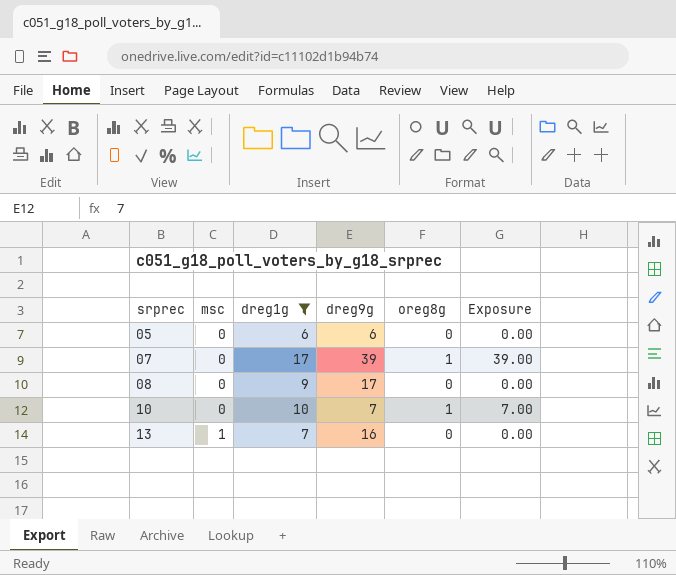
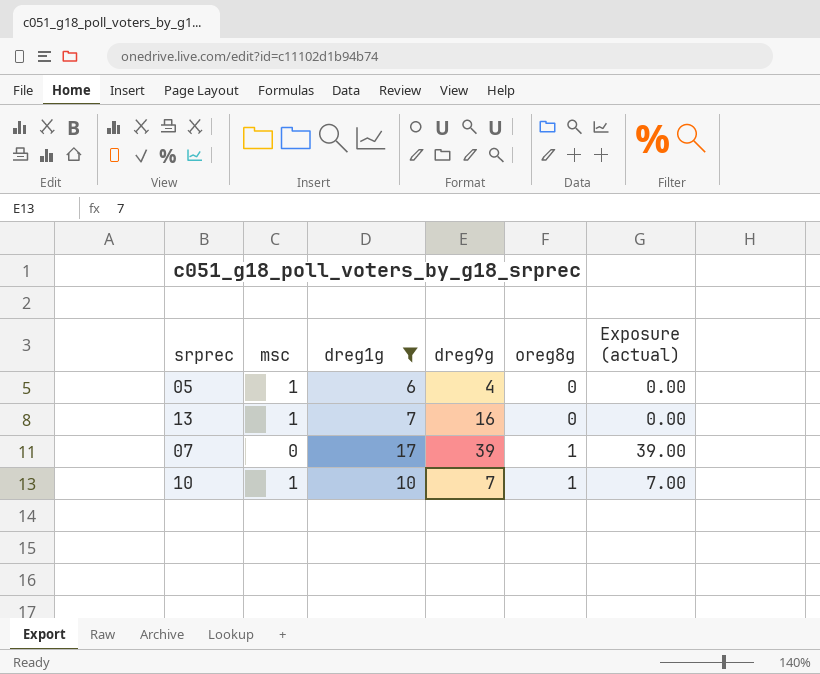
row order: srprec ascending -> oreg8g ascending
column name: Exposure -> Exposure (actual)
row 08: 0 | 9 | 17 | 0 | 0.00 -> none
05 | msc: 0 -> 1
05 | dreg9g: 6 -> 4
10 | msc: 0 -> 1

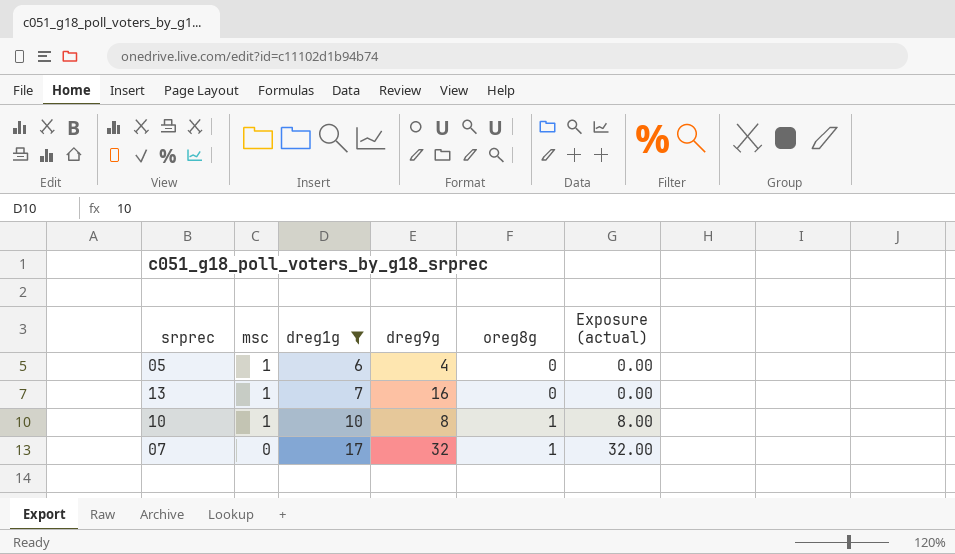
row order: oreg8g ascending -> msc descending
10 | dreg9g: 7 -> 8
10 | Exposure (actual): 7.00 -> 8.00
07 | dreg9g: 39 -> 32
07 | Exposure (actual): 39.00 -> 32.00

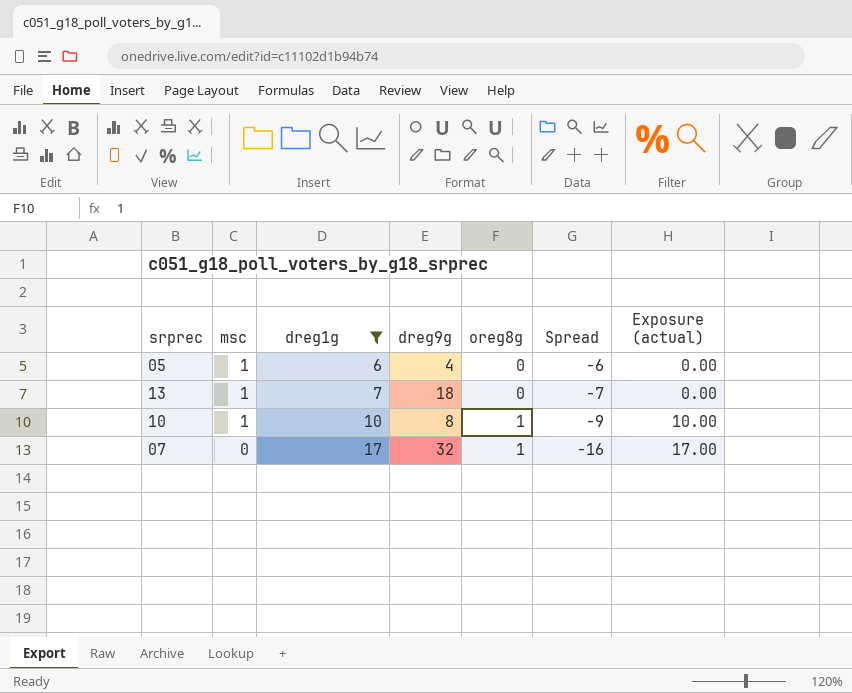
column Spread | formula: none -> [oreg8g] - [dreg1g]
column Exposure (actual) | formula: [dreg9g] * [oreg8g] -> [dreg1g] * [oreg8g]
13 | dreg9g: 16 -> 18

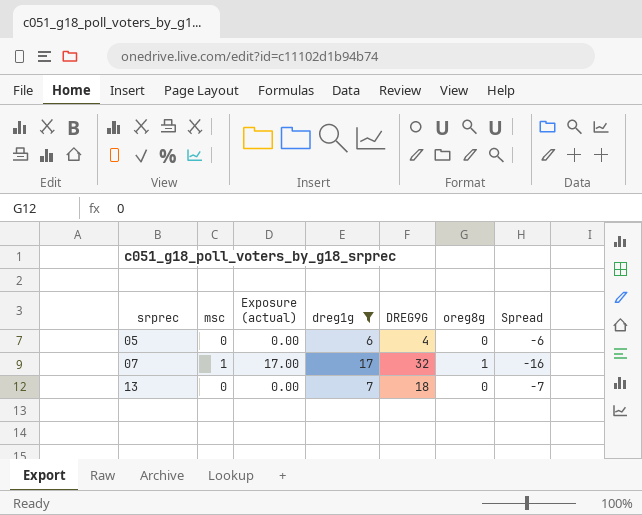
row order: msc descending -> srprec ascending
column Exposure (actual) | position: 7 -> 3
column name: dreg9g -> DREG9G
row 10: 1 | 10 | 8 | 1 | -9 | 10.00 -> none
05 | msc: 1 -> 0
07 | msc: 0 -> 1
13 | msc: 1 -> 0

